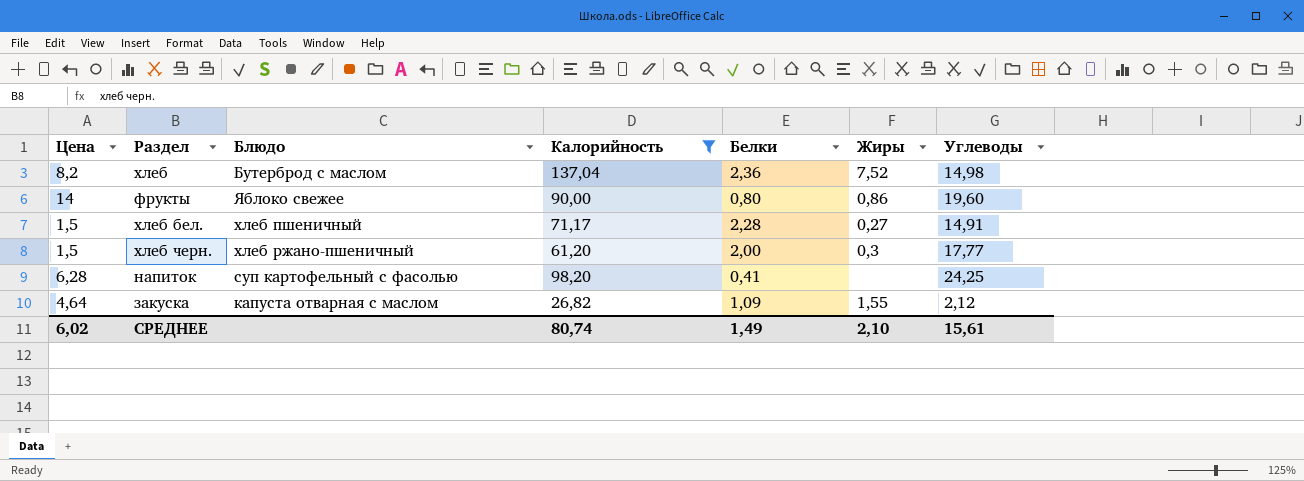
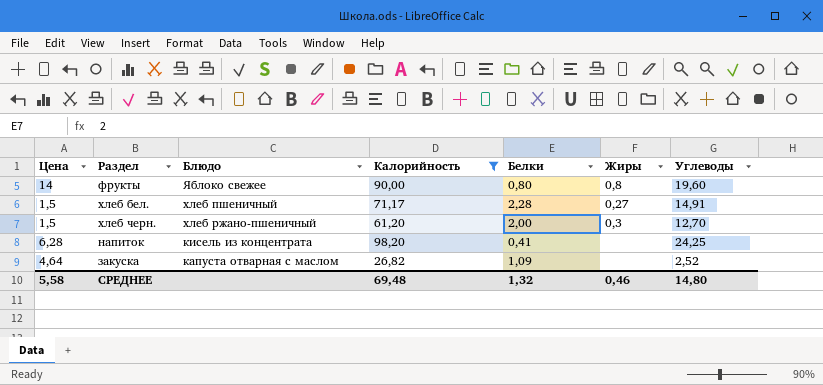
row хлеб: 8,2 | Бутерброд с маслом | 137,04 | 2,36 | 7,52 | 14,98 -> none
фрукты | Жиры: 0,86 -> 0,8
хлеб черн. | Углеводы: 17,77 -> 12,70
напиток | Блюдо: суп картофельный с фасолью -> кисель из концентрата
закуска | Жиры: 1,55 -> none
закуска | Углеводы: 2,12 -> 2,52
СРЕДНЕЕ | Цена: 6,02 -> 5,58
СРЕДНЕЕ | Калорийность: 80,74 -> 69,48
СРЕДНЕЕ | Белки: 1,49 -> 1,32
СРЕДНЕЕ | Жиры: 2,10 -> 0,46
СРЕДНЕЕ | Углеводы: 15,61 -> 14,80

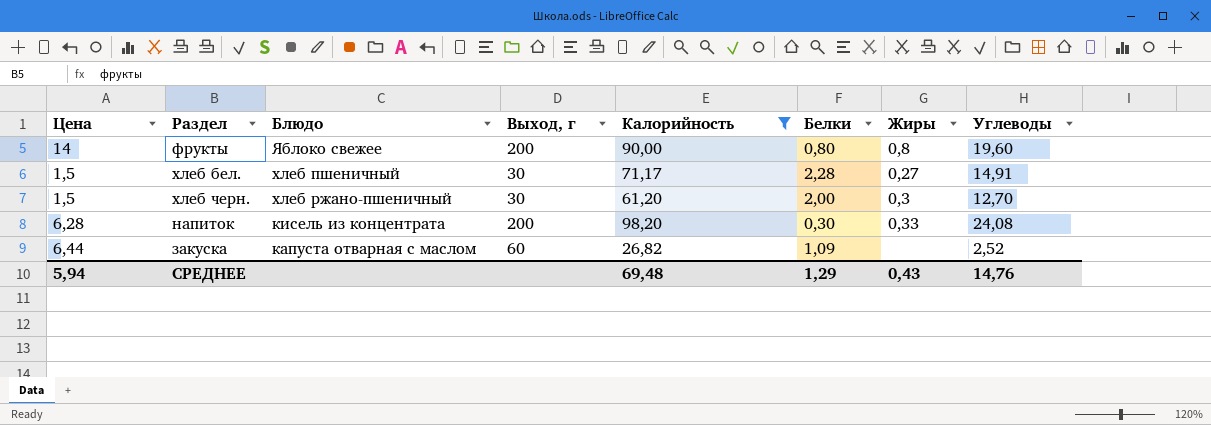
column Выход, г | position: none -> 4
напиток | Белки: 0,41 -> 0,30
напиток | Жиры: none -> 0,33
напиток | Углеводы: 24,25 -> 24,08
закуска | Цена: 4,64 -> 6,44
СРЕДНЕЕ | Цена: 5,58 -> 5,94
СРЕДНЕЕ | Белки: 1,32 -> 1,29
СРЕДНЕЕ | Жиры: 0,46 -> 0,43
СРЕДНЕЕ | Углеводы: 14,80 -> 14,76

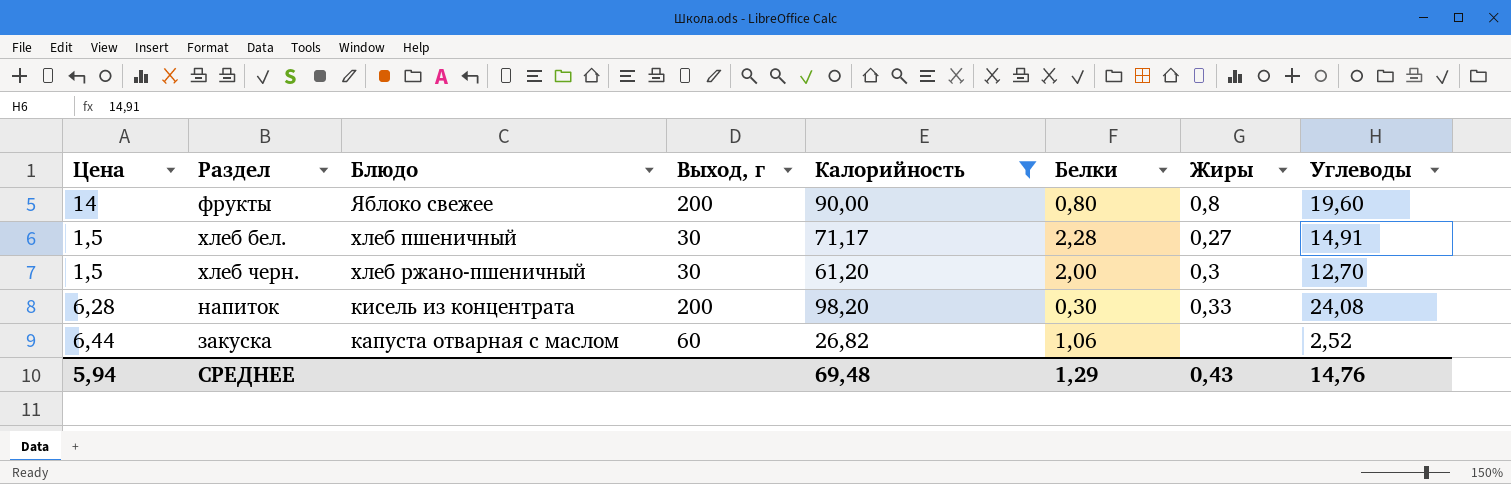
закуска | Белки: 1,09 -> 1,06

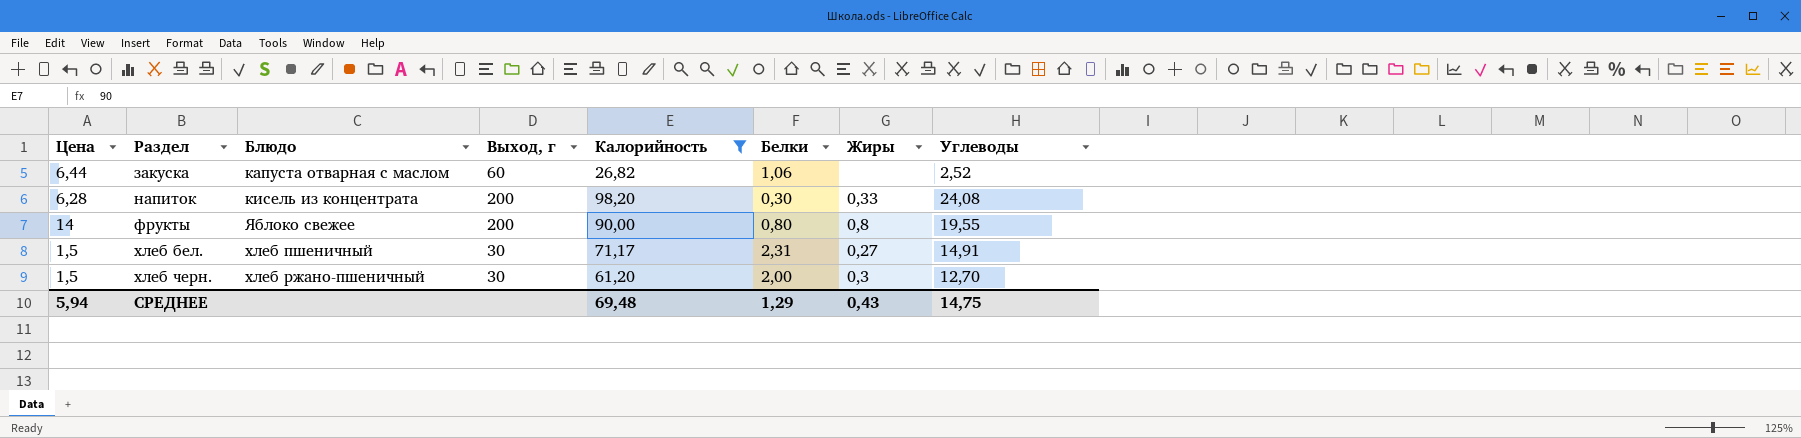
row order: none -> Раздел ascending
фрукты | Углеводы: 19,60 -> 19,55
хлеб бел. | Белки: 2,28 -> 2,31
СРЕДНЕЕ | Углеводы: 14,76 -> 14,75

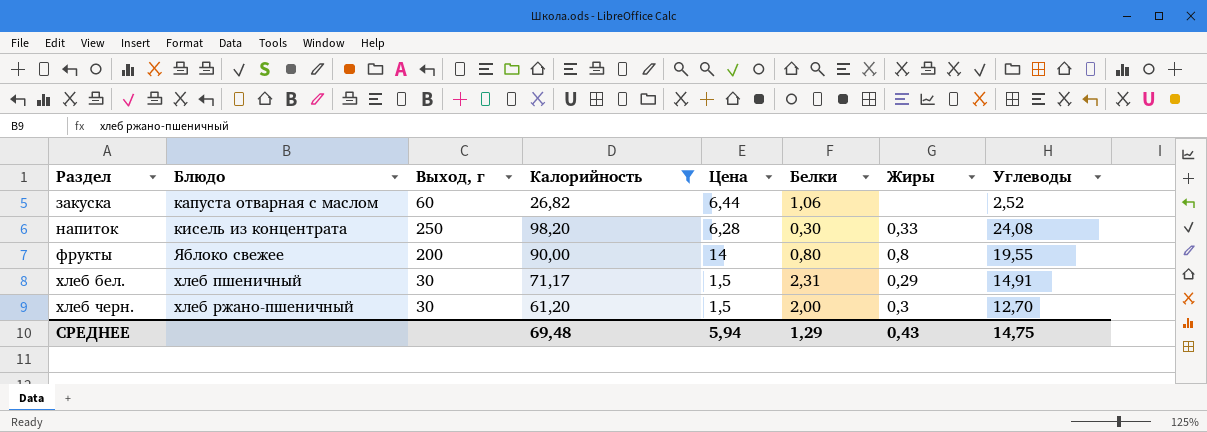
column Цена | position: 1 -> 5
напиток | Выход, г: 200 -> 250
хлеб бел. | Жиры: 0,27 -> 0,29

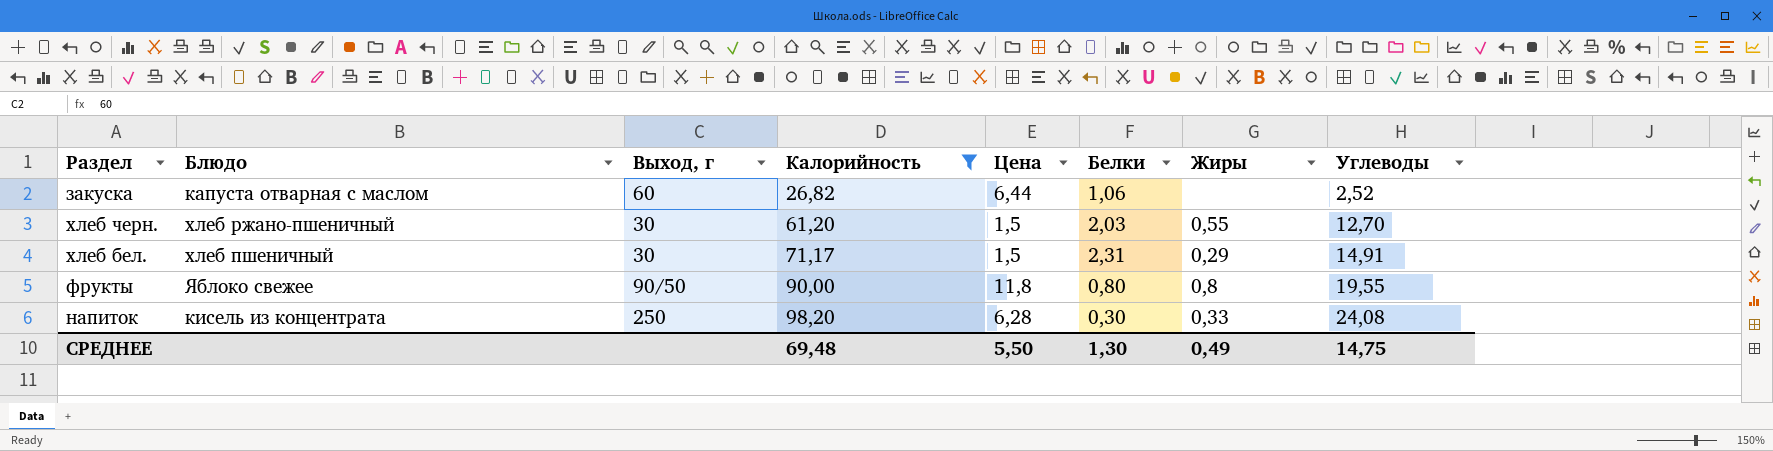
row order: Раздел ascending -> Калорийность ascending
хлеб черн. | Белки: 2,00 -> 2,03
хлеб черн. | Жиры: 0,3 -> 0,55
фрукты | Выход, г: 200 -> 90/50
фрукты | Цена: 14 -> 11,8
СРЕДНЕЕ | Цена: 5,94 -> 5,50
СРЕДНЕЕ | Белки: 1,29 -> 1,30
СРЕДНЕЕ | Жиры: 0,43 -> 0,49

